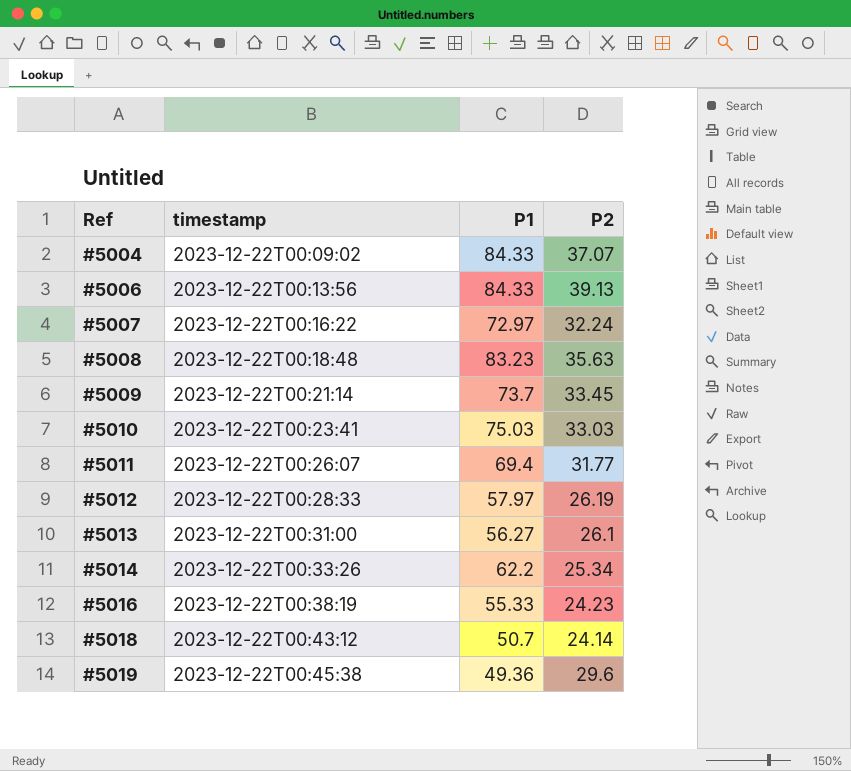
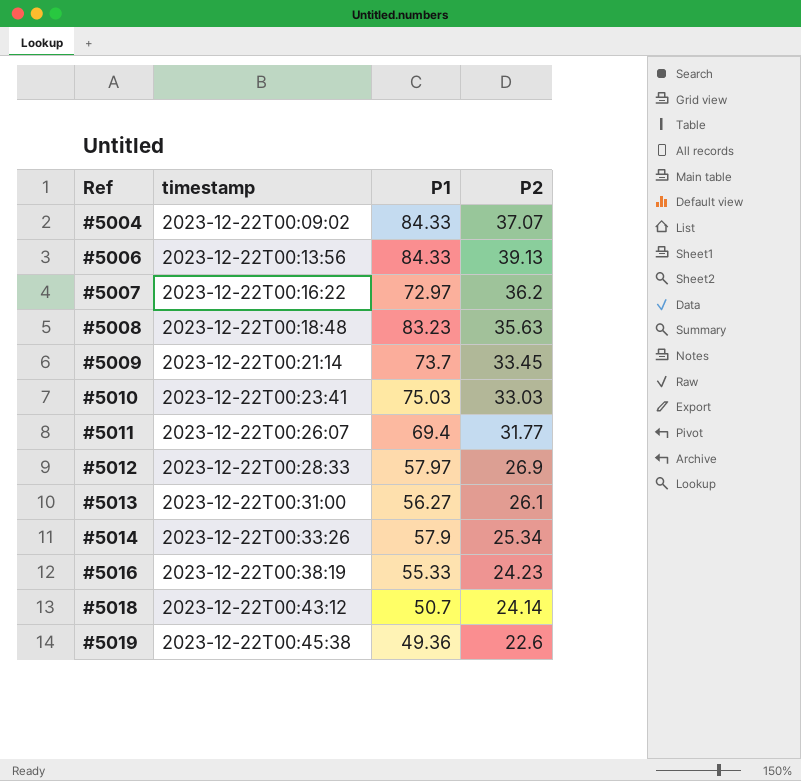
#5007 | P2: 32.24 -> 36.2
#5012 | P2: 26.19 -> 26.9
#5014 | P1: 62.2 -> 57.9
#5019 | P2: 29.6 -> 22.6

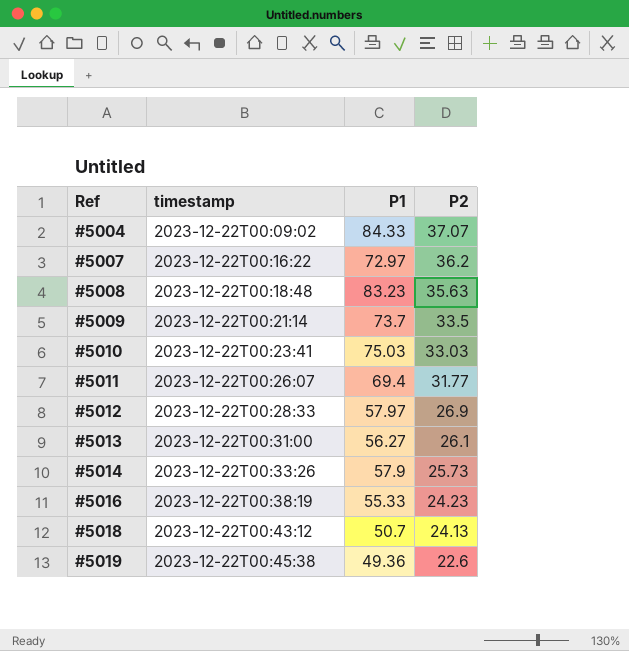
row #5006: 2023-12-22T00:13:56 | 84.33 | 39.13 -> none
#5009 | P2: 33.45 -> 33.5
#5014 | P2: 25.34 -> 25.73
#5018 | P2: 24.14 -> 24.13

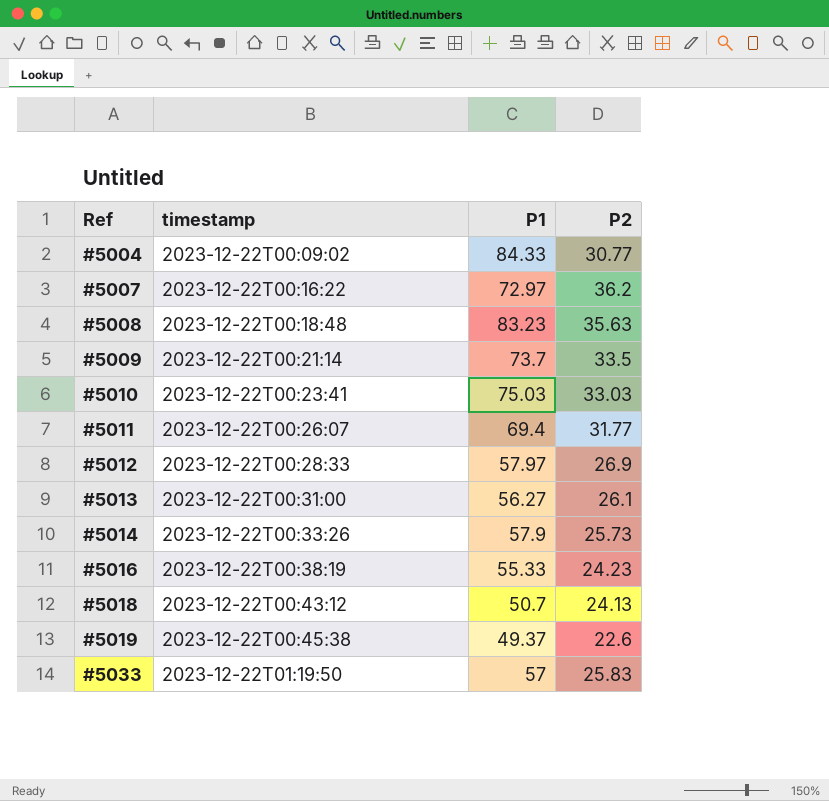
#5004 | P2: 37.07 -> 30.77
#5019 | P1: 49.36 -> 49.37
row #5033: none -> 2023-12-22T01:19:50 | 57 | 25.83

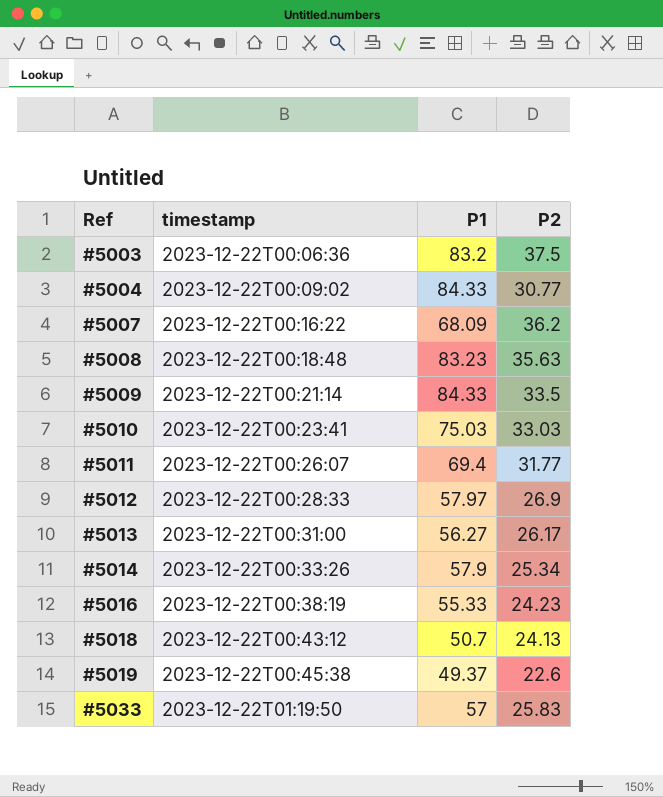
row #5003: none -> 2023-12-22T00:06:36 | 83.2 | 37.5
#5007 | P1: 72.97 -> 68.09
#5009 | P1: 73.7 -> 84.33
#5013 | P2: 26.1 -> 26.17
#5014 | P2: 25.73 -> 25.34

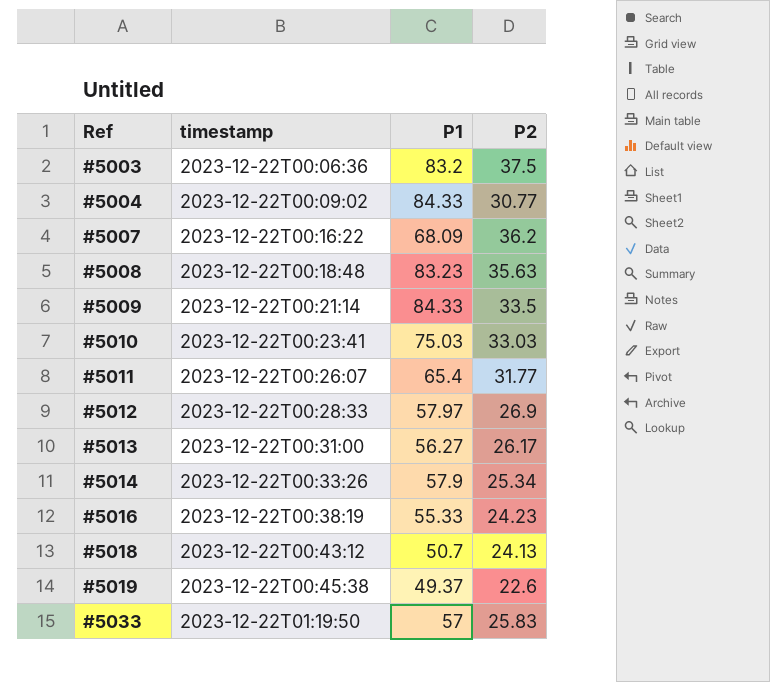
#5011 | P1: 69.4 -> 65.4

